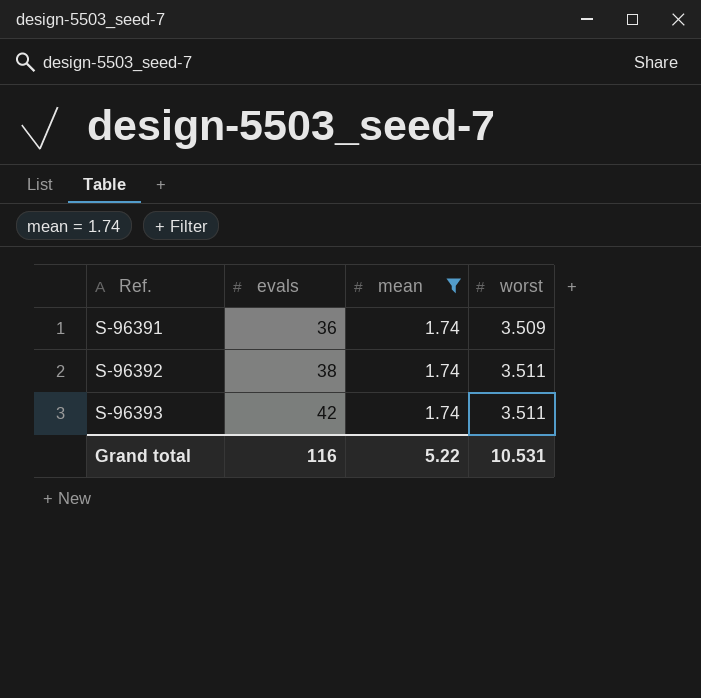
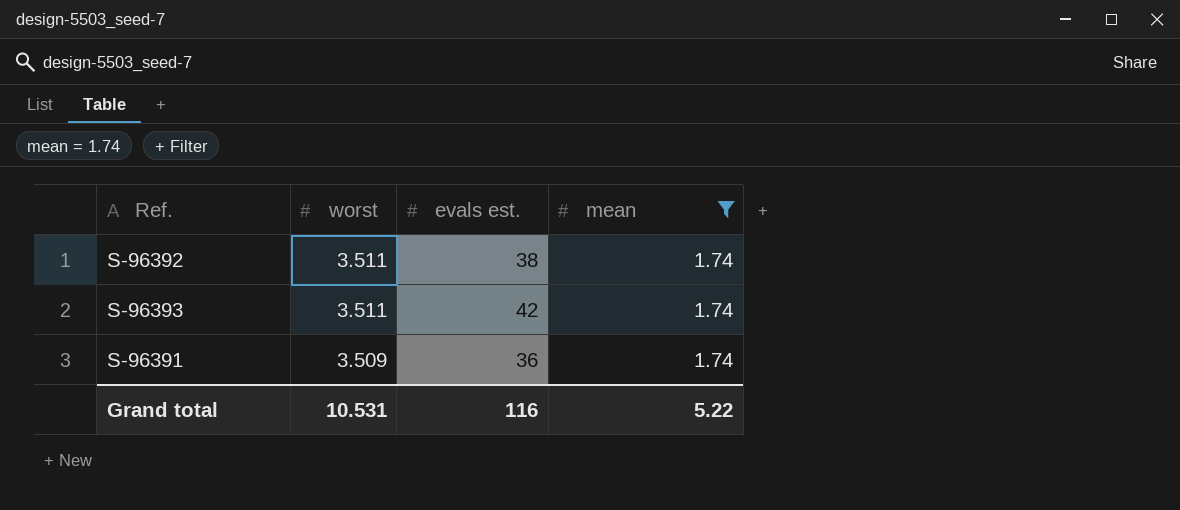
row order: Ref. ascending -> worst descending
column worst | position: 4 -> 2
column name: evals -> evals est.

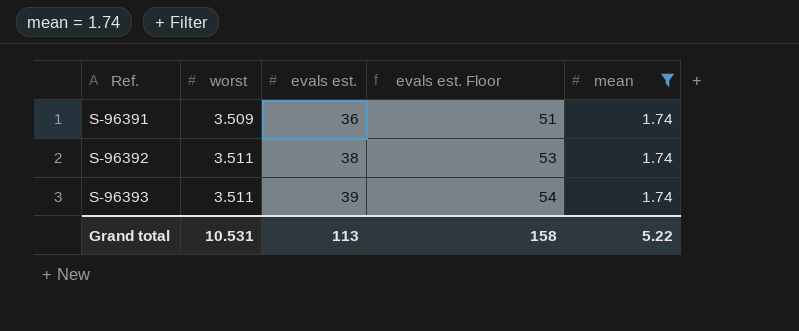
row order: worst descending -> Ref. ascending
column evals est. Floor | formula: none -> [evals est.] + 15
S-96393 | evals est.: 42 -> 39
Grand total | evals est.: 116 -> 113

